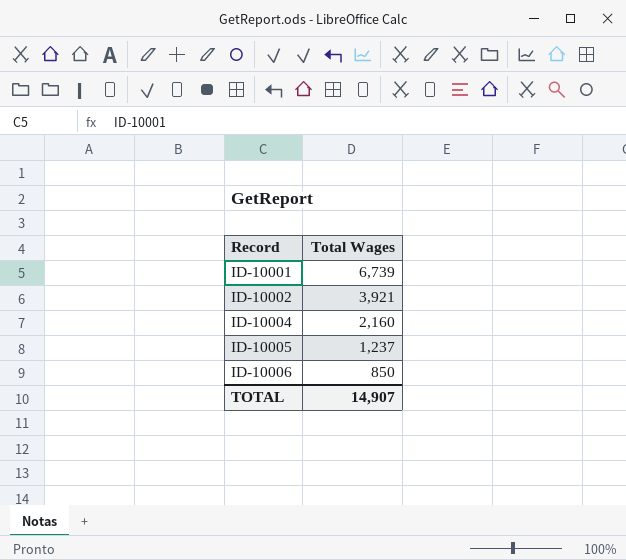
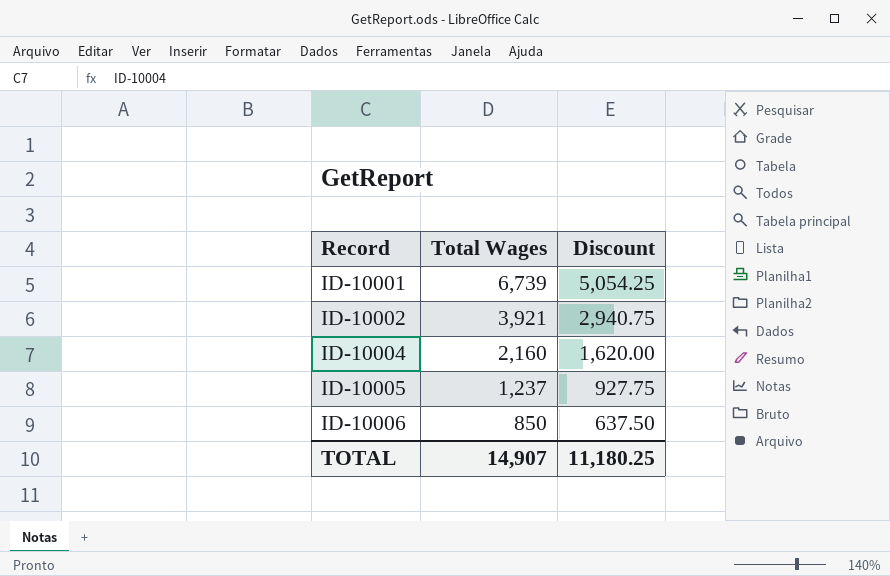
column Discount | formula: none -> [Total Wages] * 0.75

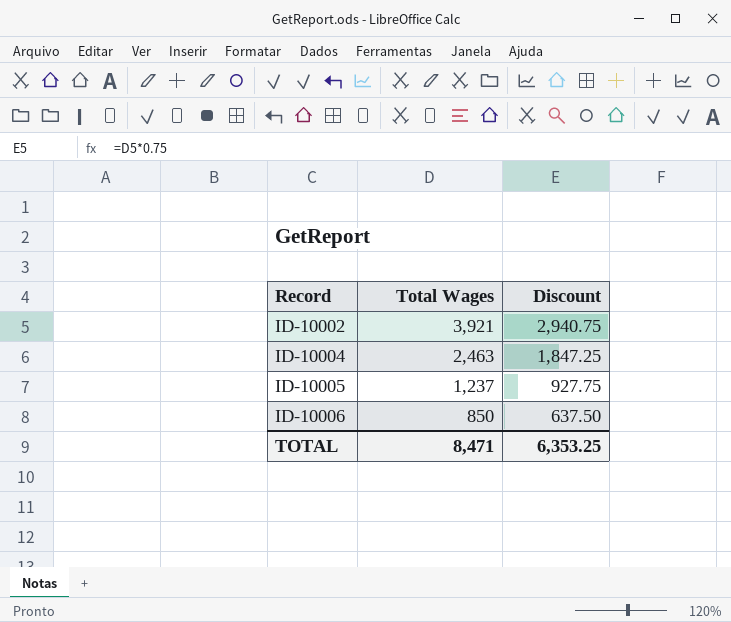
row ID-10001: 6,739 | 5,054.25 -> none
ID-10004 | Total Wages: 2,160 -> 2,463
ID-10004 | Discount: 1,620.00 -> 1,847.25
TOTAL | Total Wages: 14,907 -> 8,471
TOTAL | Discount: 11,180.25 -> 6,353.25

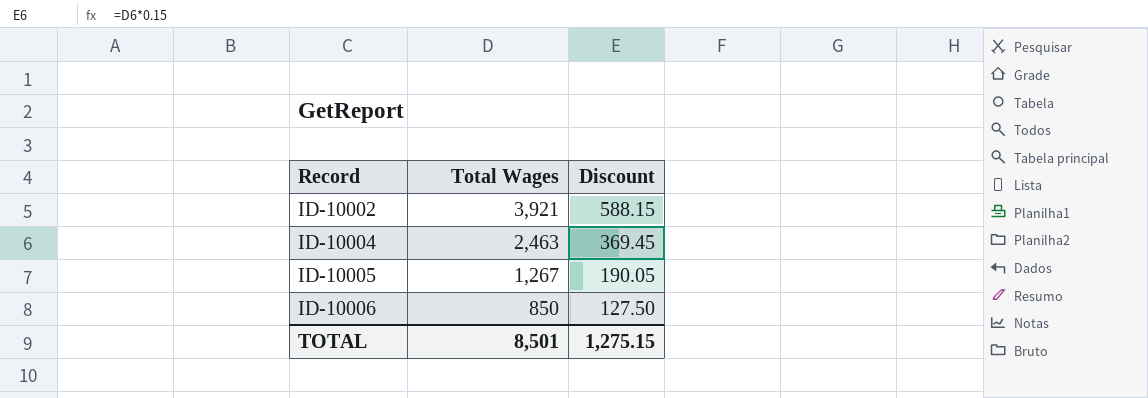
column Discount | formula: [Total Wages] * 0.75 -> [Total Wages] * 0.15
ID-10005 | Total Wages: 1,237 -> 1,267
TOTAL | Total Wages: 8,471 -> 8,501
TOTAL | Discount: 6,353.25 -> 1,275.15

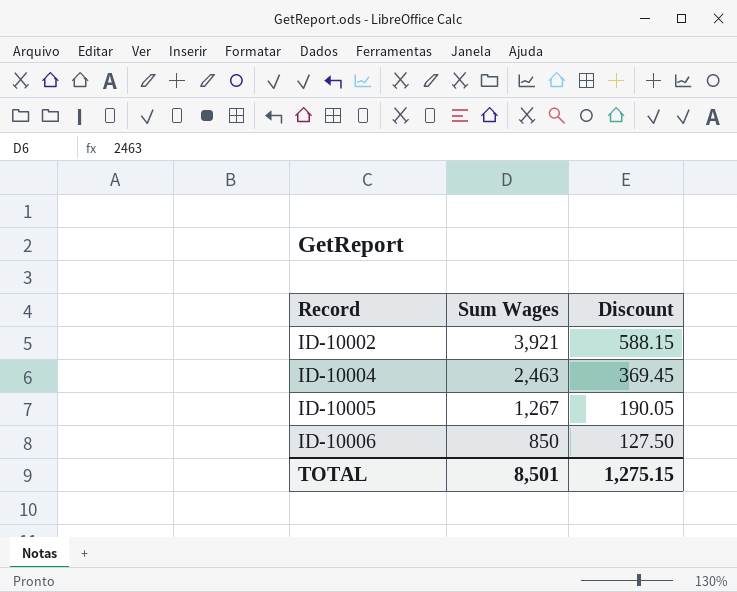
column name: Total Wages -> Sum Wages

